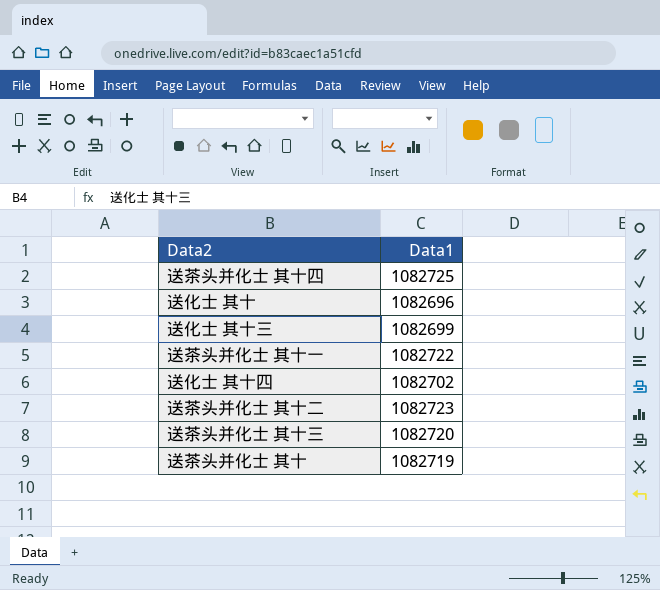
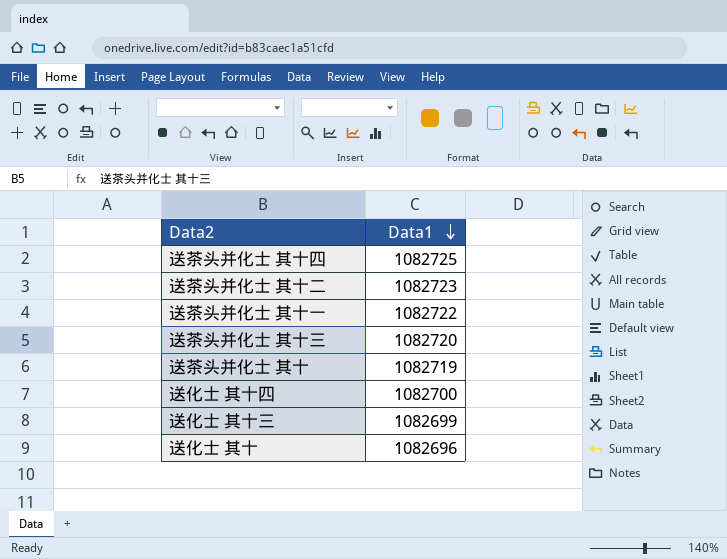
row order: none -> Data1 descending
送化士 其十四 | Data1: 1082702 -> 1082700

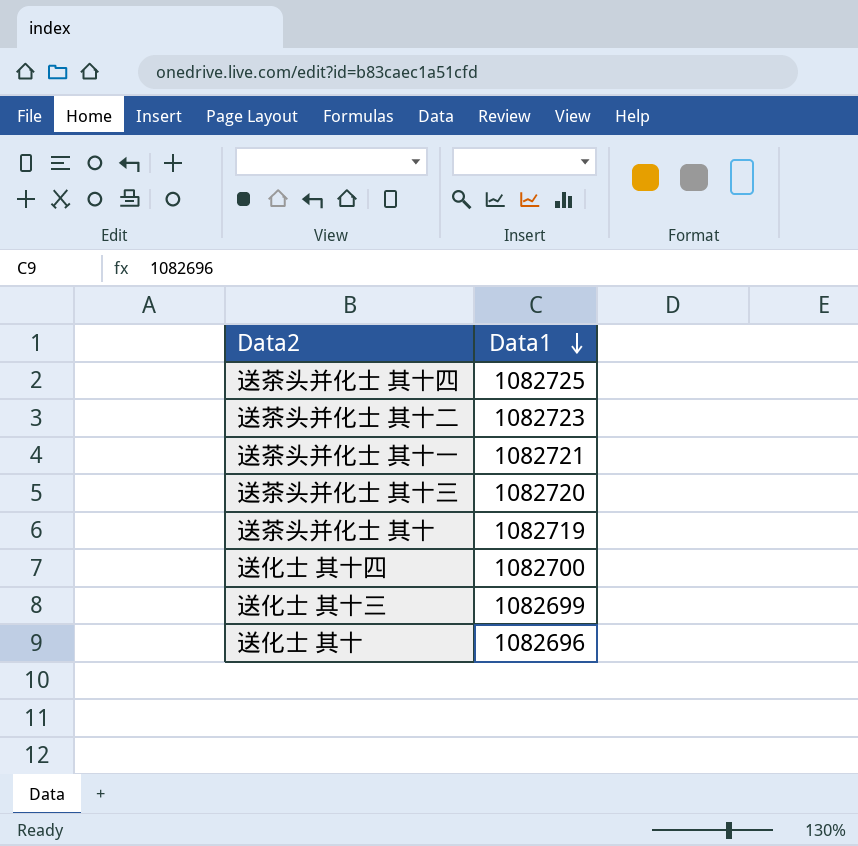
送茶头并化士 其十一 | Data1: 1082722 -> 1082721

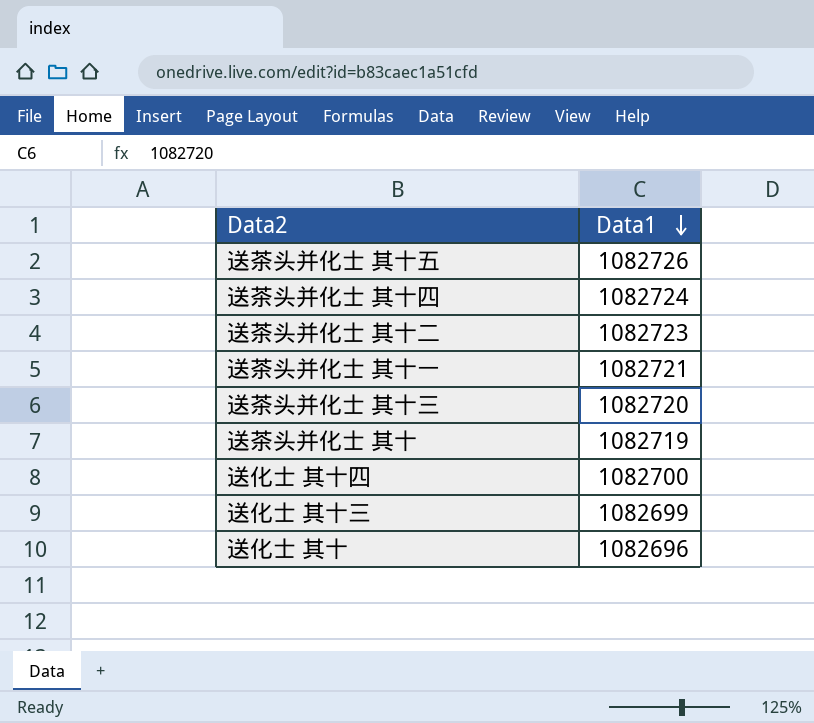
row 送茶头并化士 其十五: none -> 1082726
送茶头并化士 其十四 | Data1: 1082725 -> 1082724

